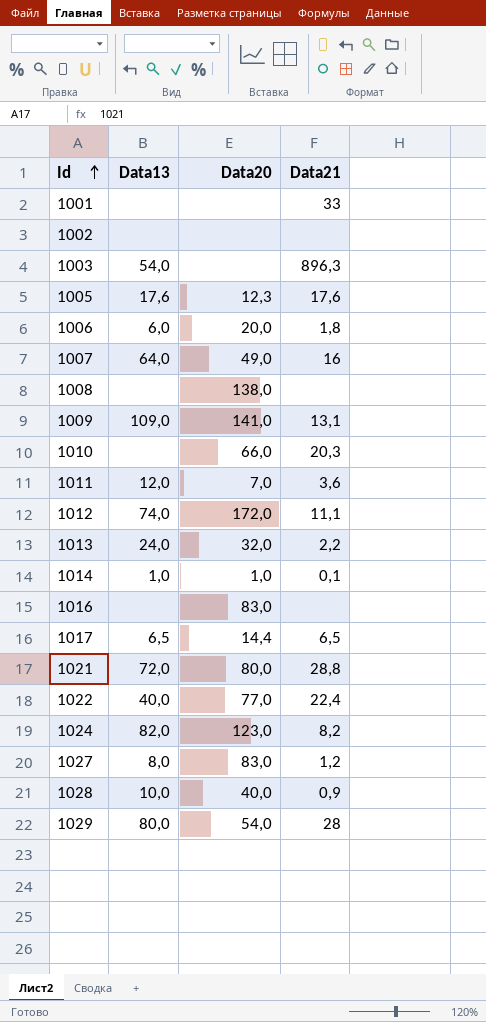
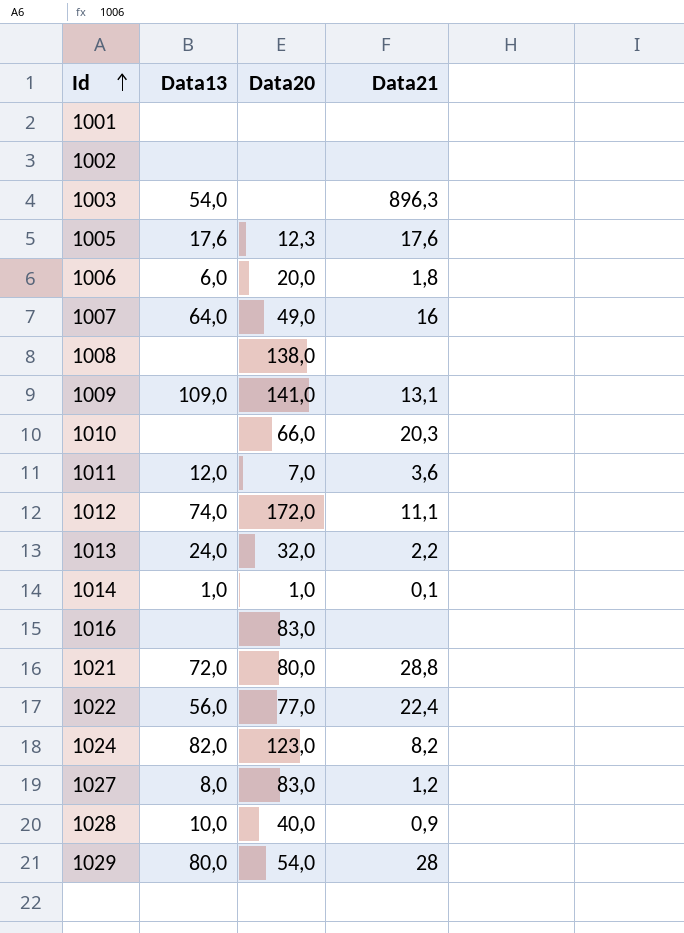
row 1017: 6,5 | 14,4 | 6,5 -> none
1001 | Data21: 33 -> none
1022 | Data13: 40,0 -> 56,0

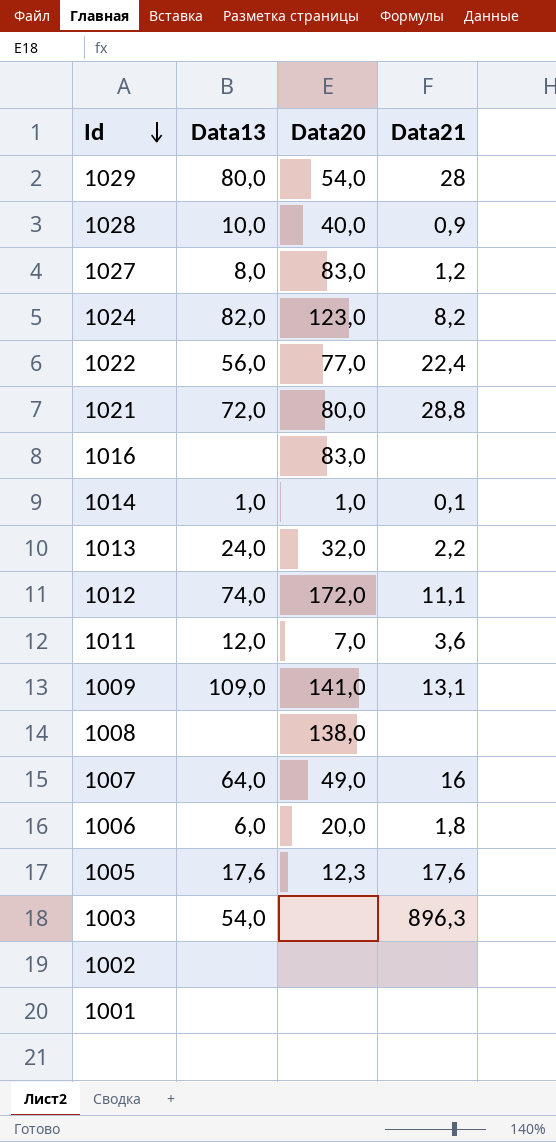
row order: Id ascending -> Id descending
row 1010: none | 66,0 | 20,3 -> none

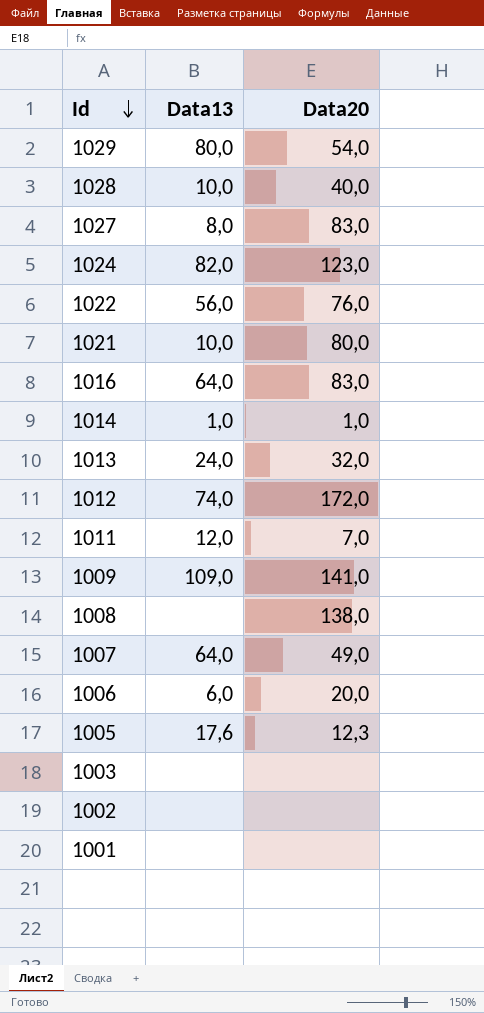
column Data21 | position: 4 -> none
1022 | Data20: 77,0 -> 76,0
1021 | Data13: 72,0 -> 10,0
1016 | Data13: none -> 64,0
1003 | Data13: 54,0 -> none

